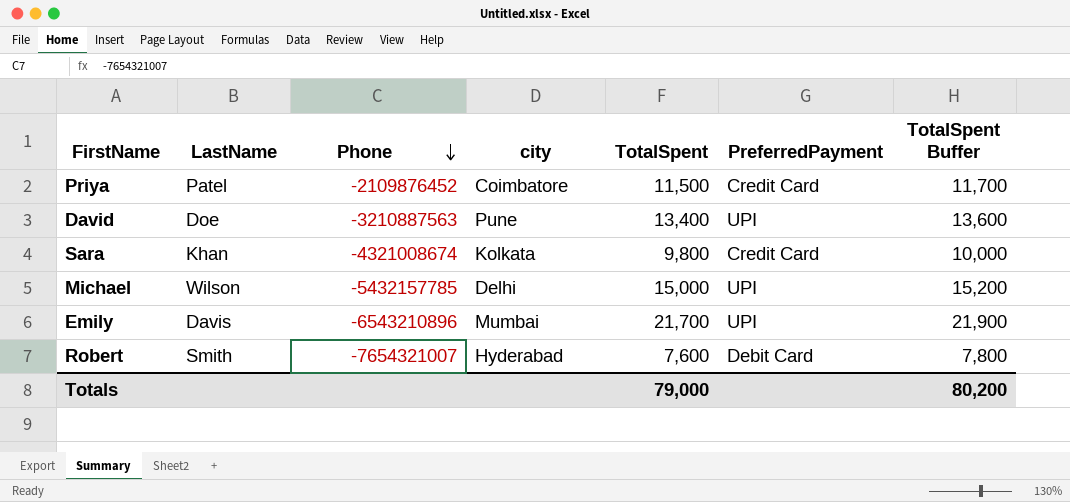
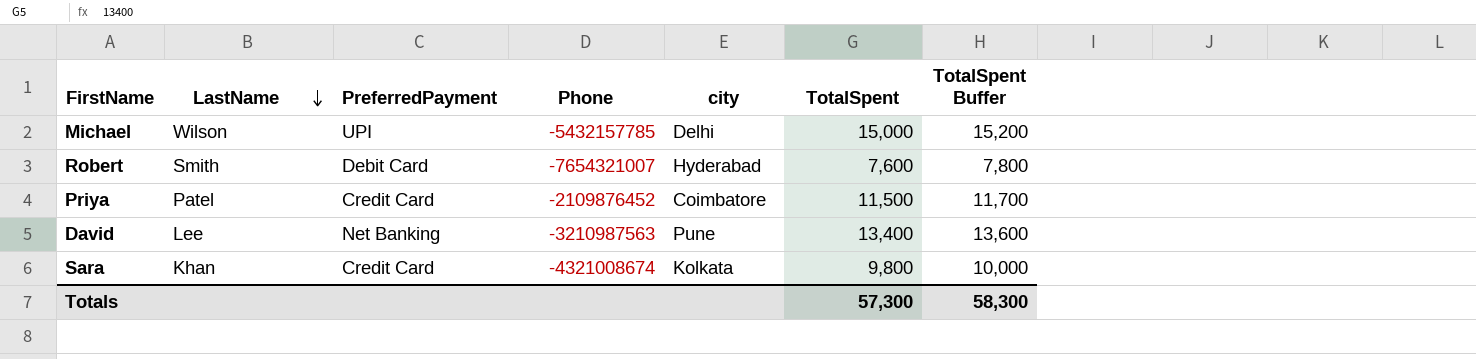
row order: Phone descending -> LastName descending
column PreferredPayment | position: 6 -> 3
row Emily: Davis | -6543210896 | Mumbai | 21,700 | UPI | 21,900 -> none
David | LastName: Doe -> Lee
David | PreferredPayment: UPI -> Net Banking
David | Phone: -3210887563 -> -3210987563
Totals | TotalSpent: 79,000 -> 57,300
Totals | TotalSpent Buffer: 80,200 -> 58,300

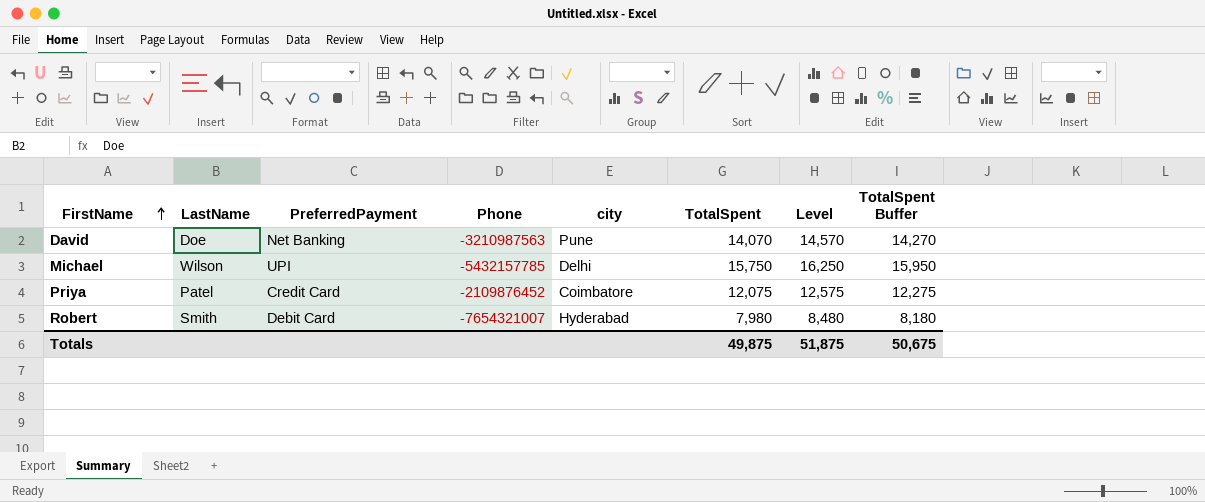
row order: LastName descending -> FirstName ascending
column Level | formula: none -> [TotalSpent] + 500
row Sara: Khan | Credit Card | -4321008674 | Kolkata | 9,800 | 10,000 -> none
David | LastName: Lee -> Doe
David | TotalSpent: 13,400 -> 14,070
David | TotalSpent Buffer: 13,600 -> 14,270
Michael | TotalSpent: 15,000 -> 15,750
Michael | TotalSpent Buffer: 15,200 -> 15,950
Priya | TotalSpent: 11,500 -> 12,075
Priya | TotalSpent Buffer: 11,700 -> 12,275
Robert | TotalSpent: 7,600 -> 7,980
Robert | TotalSpent Buffer: 7,800 -> 8,180
Totals | TotalSpent: 57,300 -> 49,875
Totals | TotalSpent Buffer: 58,300 -> 50,675

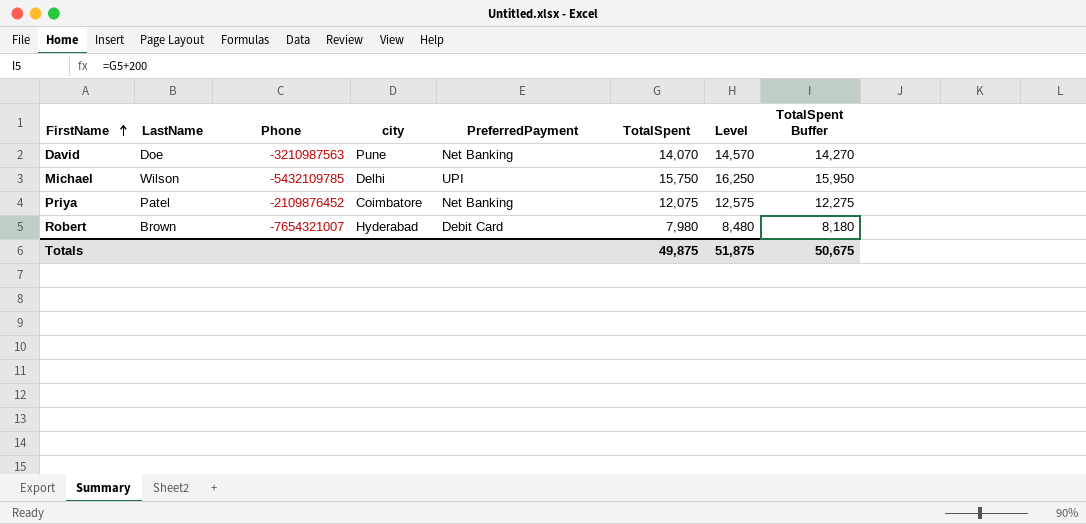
column PreferredPayment | position: 3 -> 5
Michael | Phone: -5432157785 -> -5432109785
Priya | PreferredPayment: Credit Card -> Net Banking
Robert | LastName: Smith -> Brown

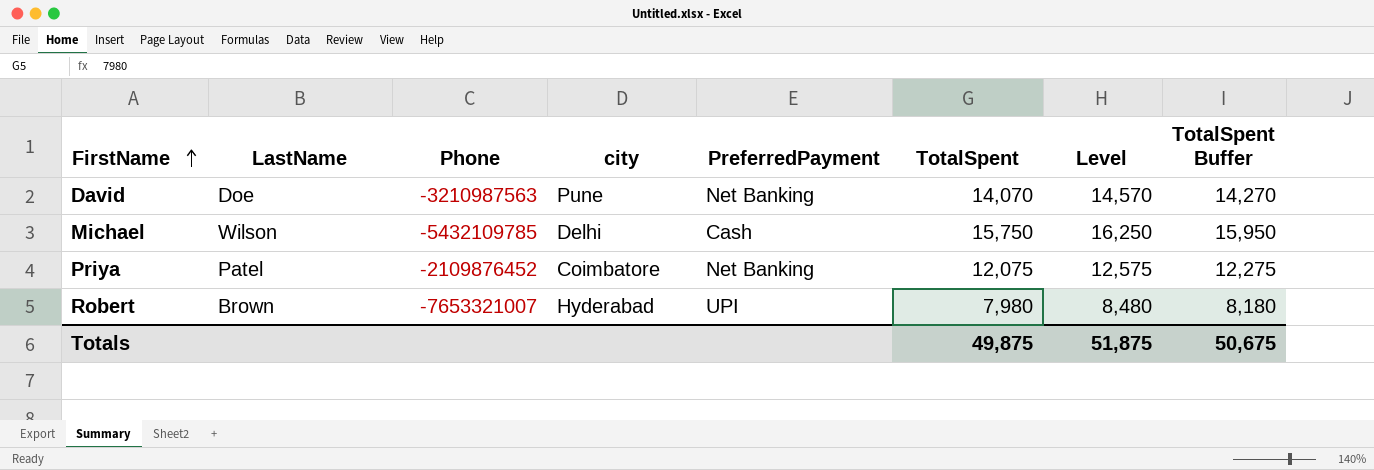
Michael | PreferredPayment: UPI -> Cash
Robert | Phone: -7654321007 -> -7653321007
Robert | PreferredPayment: Debit Card -> UPI

